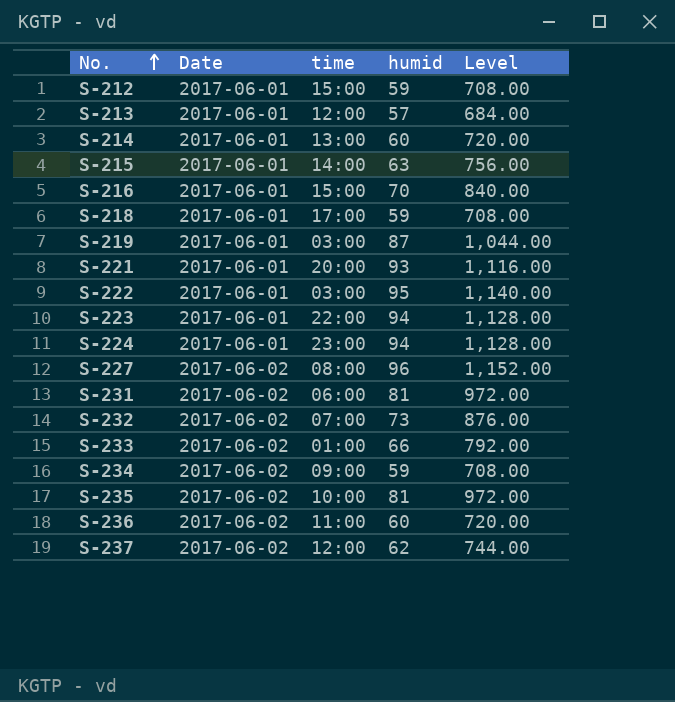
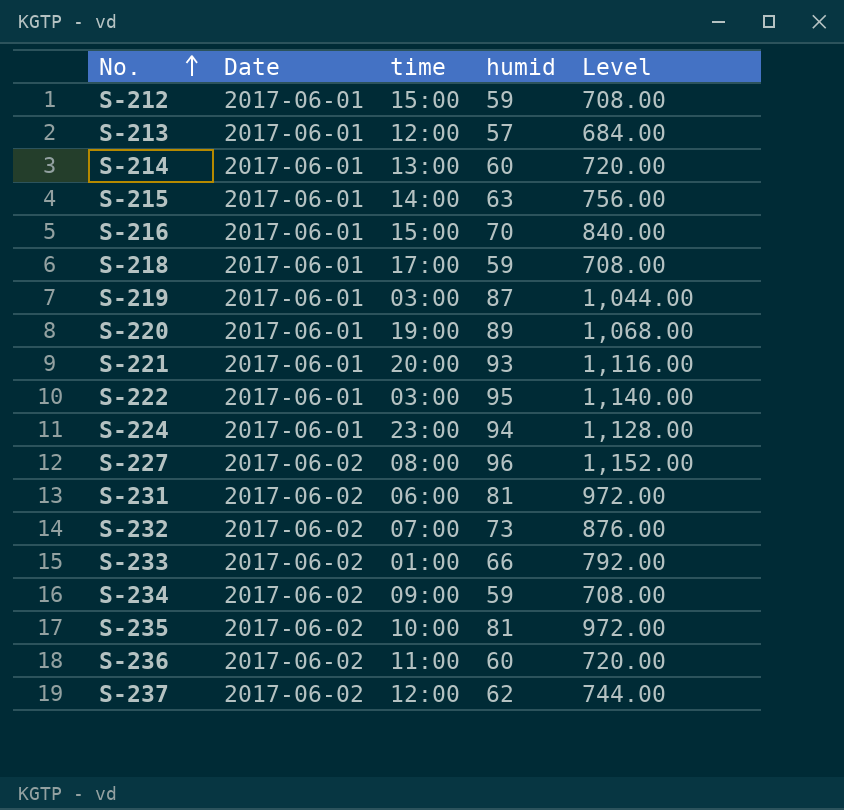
row S-223: 2017-06-01 | 22:00 | 94 | 1,128.00 -> none
row S-220: none -> 2017-06-01 | 19:00 | 89 | 1,068.00

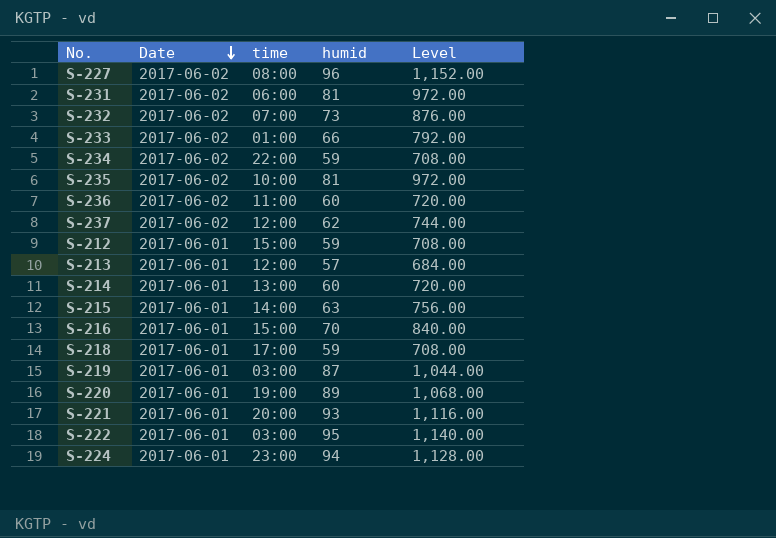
row order: No. ascending -> Date descending
S-234 | time: 09:00 -> 22:00

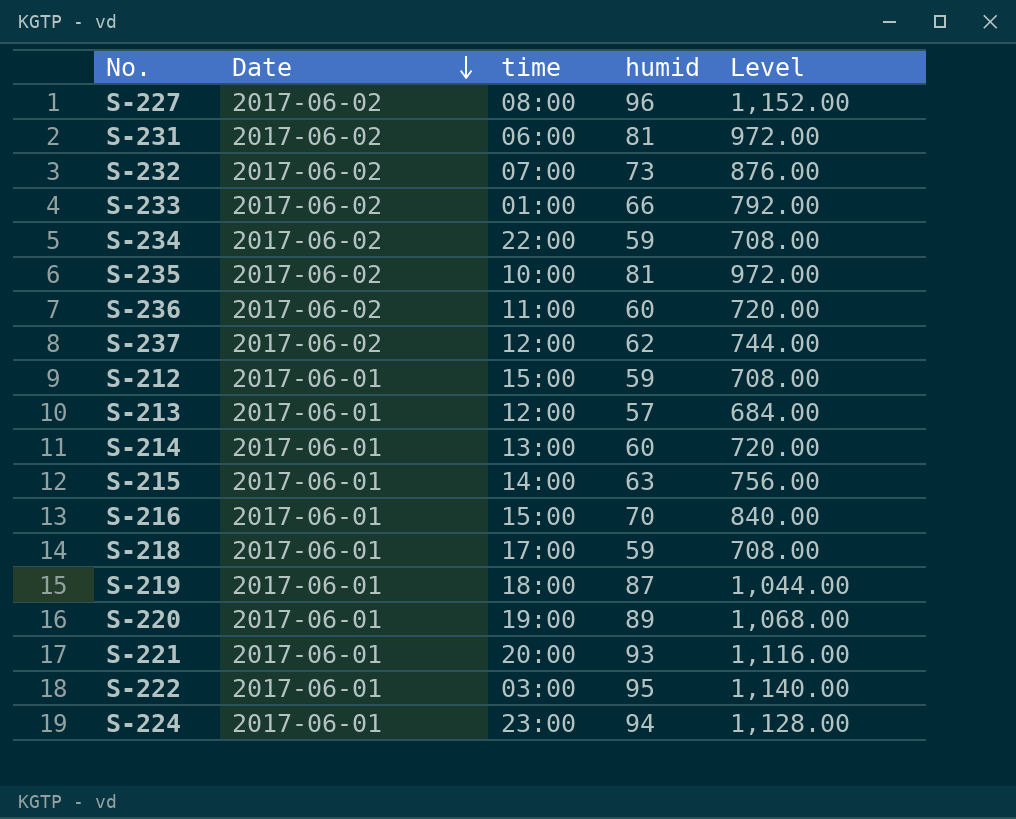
S-219 | time: 03:00 -> 18:00

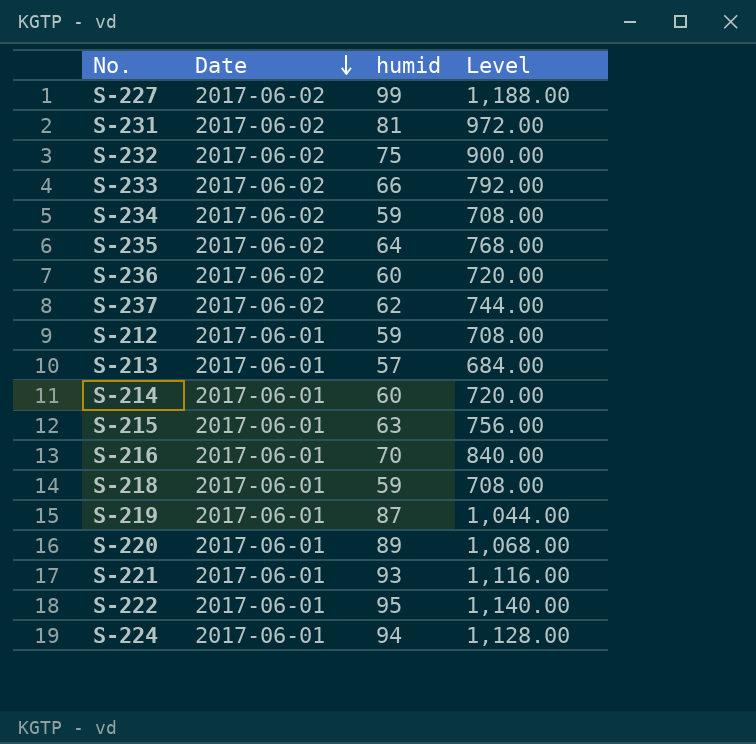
column time | position: 3 -> none
S-227 | humid: 96 -> 99
S-227 | Level: 1,152.00 -> 1,188.00
S-232 | humid: 73 -> 75
S-232 | Level: 876.00 -> 900.00
S-235 | humid: 81 -> 64
S-235 | Level: 972.00 -> 768.00

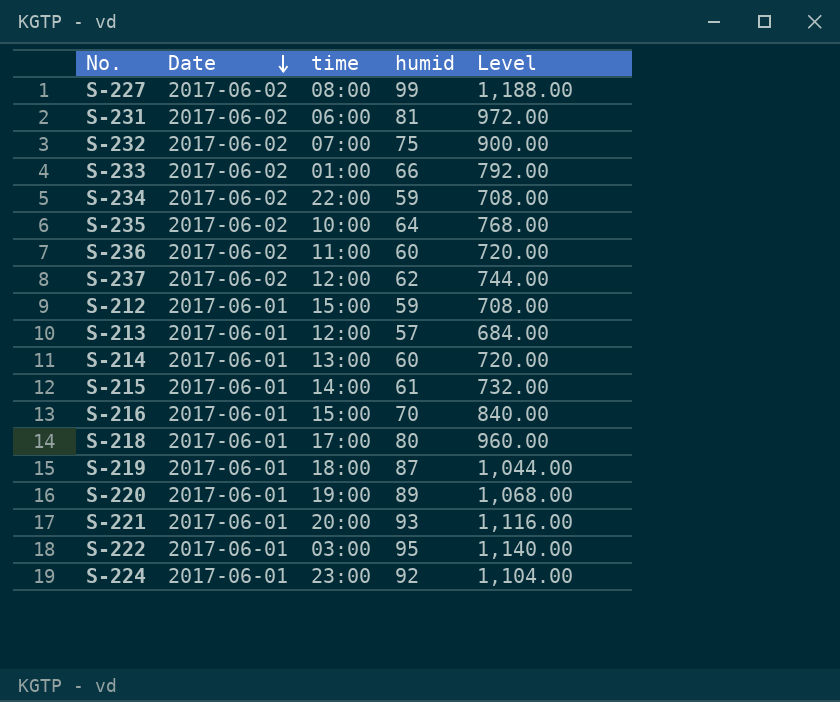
column time | position: none -> 3
S-215 | humid: 63 -> 61
S-215 | Level: 756.00 -> 732.00
S-218 | humid: 59 -> 80
S-218 | Level: 708.00 -> 960.00
S-224 | humid: 94 -> 92
S-224 | Level: 1,128.00 -> 1,104.00

